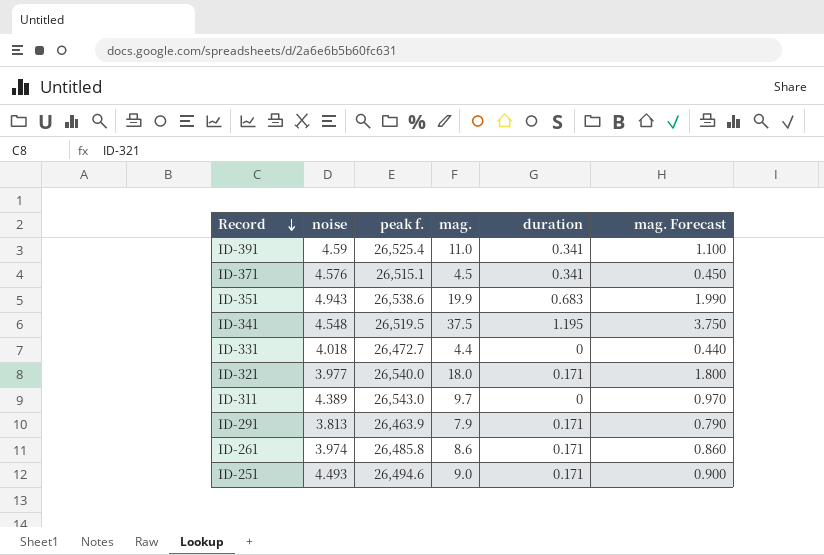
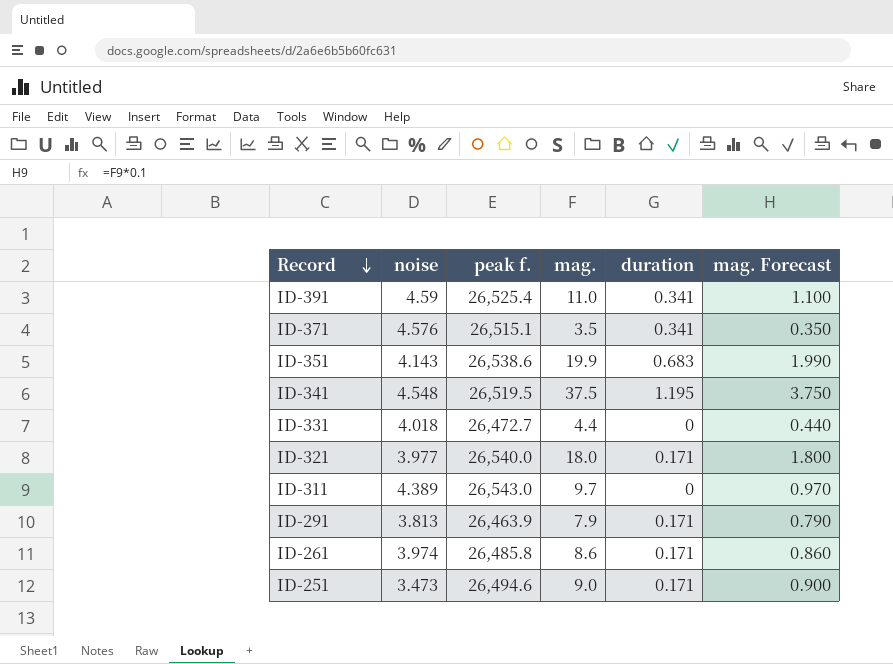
ID-371 | mag.: 4.5 -> 3.5
ID-371 | mag. Forecast: 0.450 -> 0.350
ID-351 | noise: 4.943 -> 4.143
ID-251 | noise: 4.493 -> 3.473

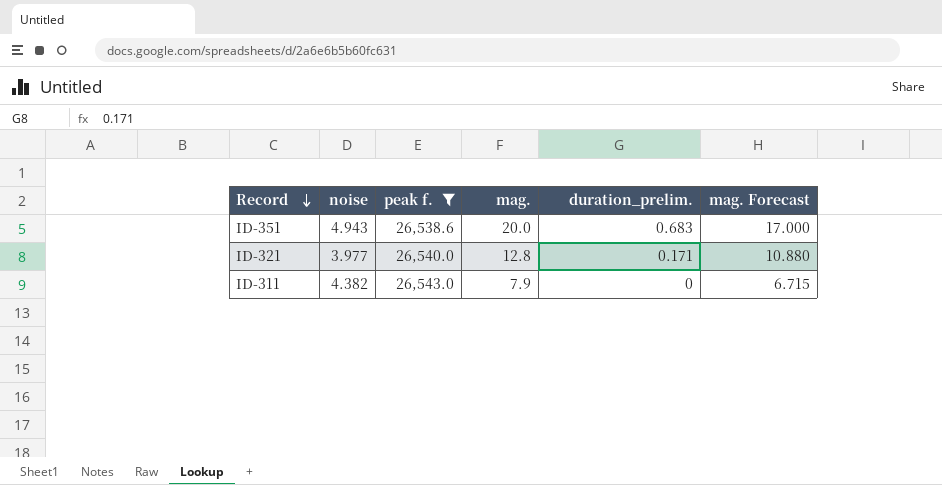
filter: none -> peak f. >= 26,538.6
column name: duration -> duration_prelim.
column mag. Forecast | formula: [mag.] * 0.1 -> [mag.] * 0.85
ID-351 | noise: 4.143 -> 4.943
ID-351 | mag.: 19.9 -> 20.0
ID-321 | mag.: 18.0 -> 12.8
ID-311 | noise: 4.389 -> 4.382
ID-311 | mag.: 9.7 -> 7.9

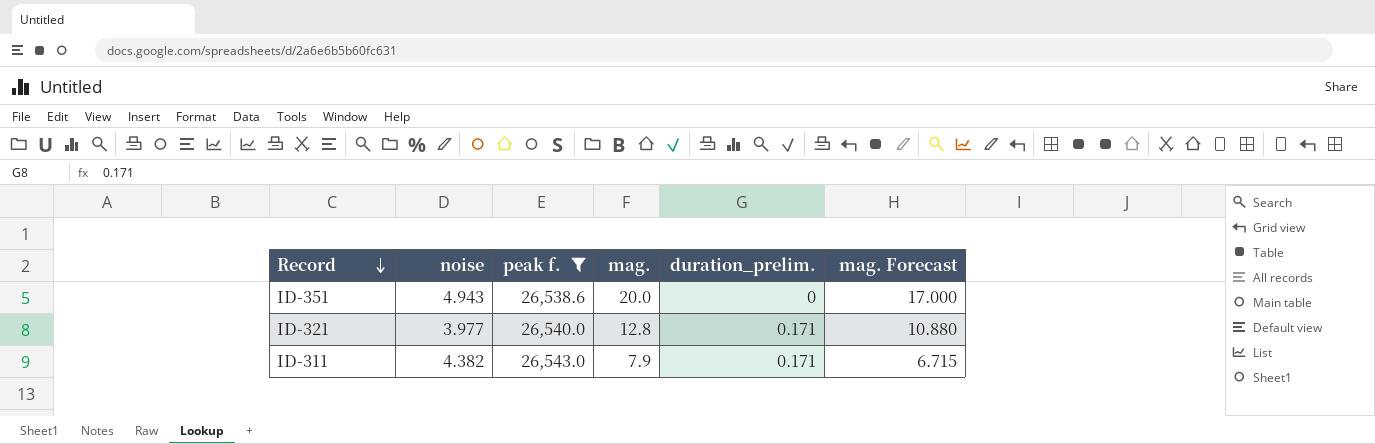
ID-351 | duration_prelim.: 0.683 -> 0
ID-311 | duration_prelim.: 0 -> 0.171

